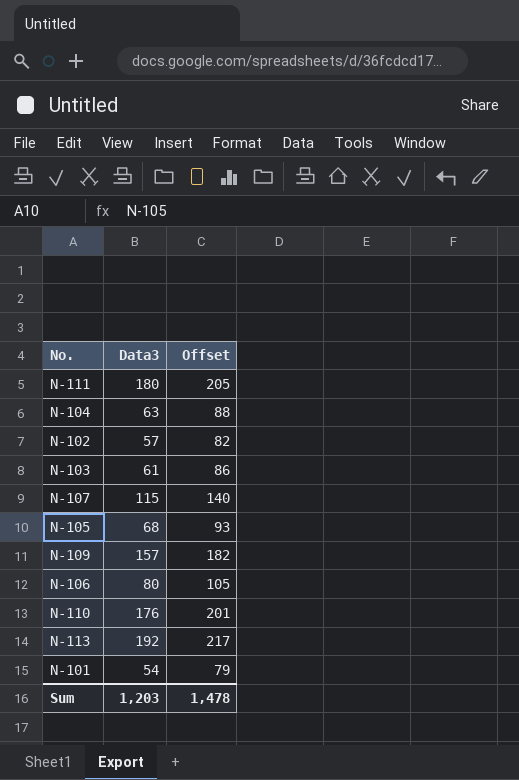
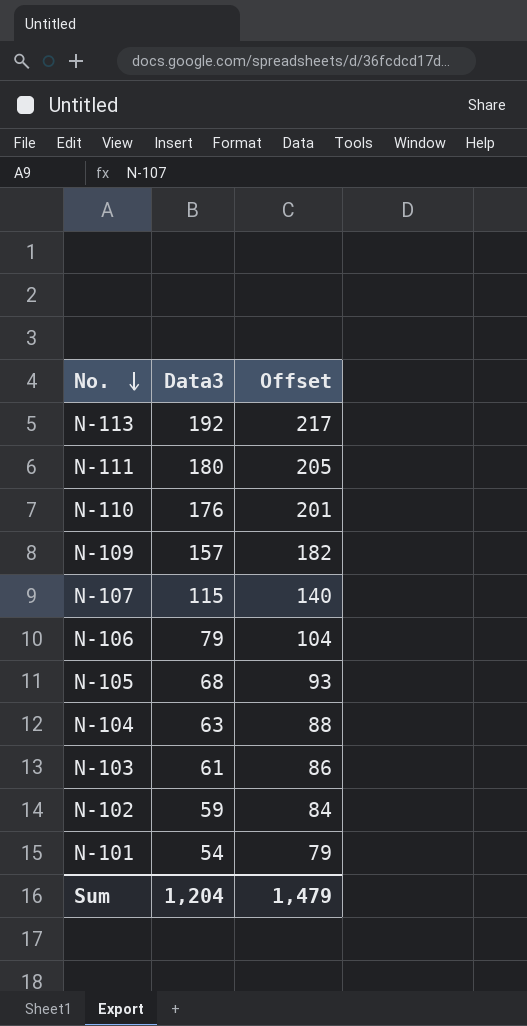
row order: none -> No. descending
N-106 | Data3: 80 -> 79
N-106 | Offset: 105 -> 104
N-102 | Data3: 57 -> 59
N-102 | Offset: 82 -> 84
Sum | Data3: 1,203 -> 1,204
Sum | Offset: 1,478 -> 1,479

